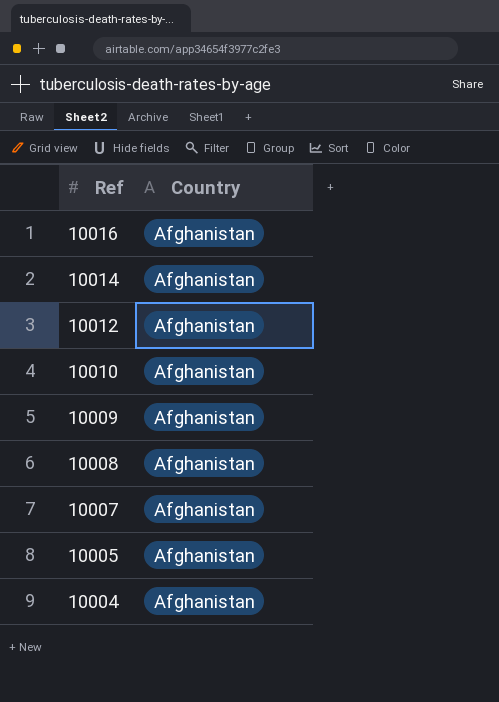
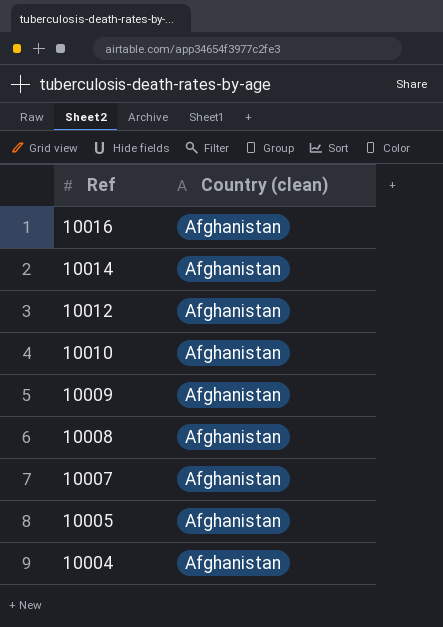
column name: Country -> Country (clean)

